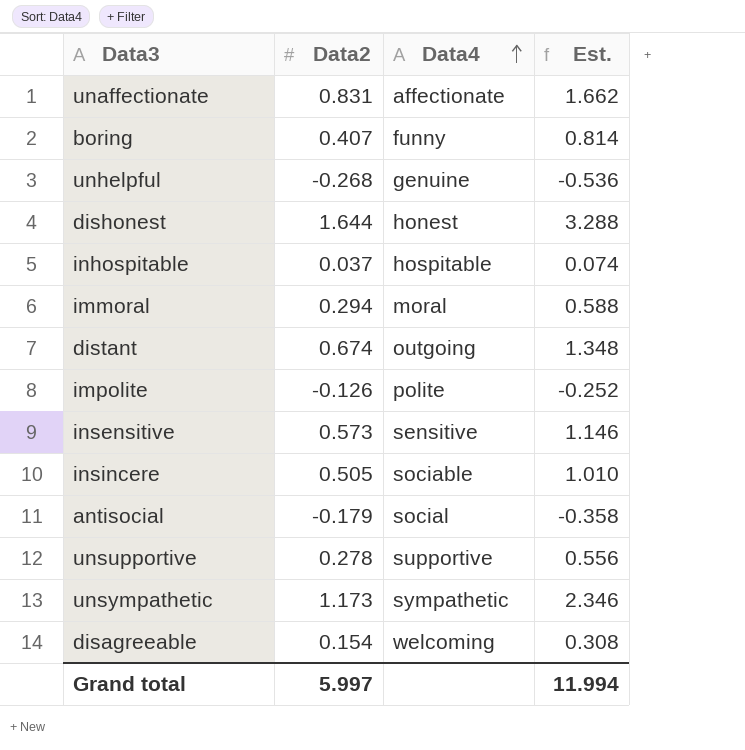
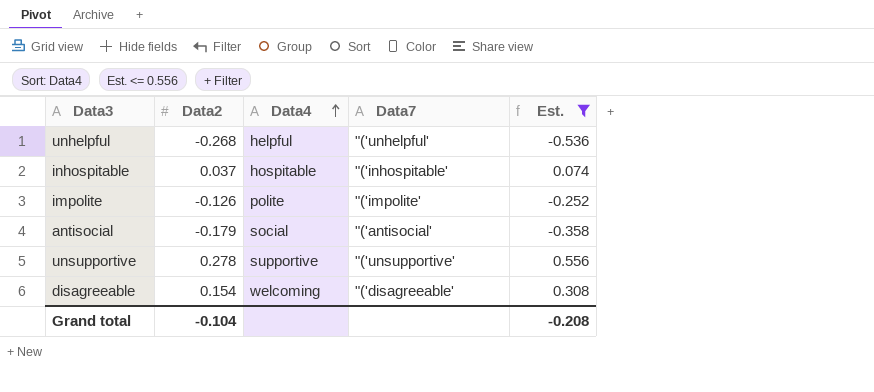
filter: none -> Est. <= 0.556
column Data7 | position: none -> 4
unhelpful | Data4: genuine -> helpful
Grand total | Data2: 5.997 -> -0.104
Grand total | Est.: 11.994 -> -0.208

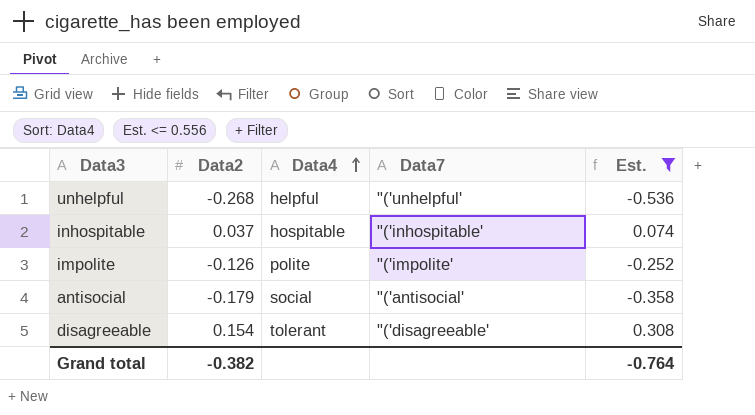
row unsupportive: 0.278 | supportive | "('unsupportive' | 0.556 -> none
disagreeable | Data4: welcoming -> tolerant
Grand total | Data2: -0.104 -> -0.382
Grand total | Est.: -0.208 -> -0.764

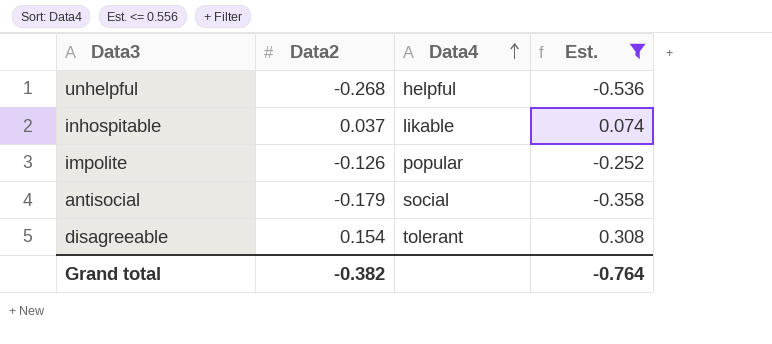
column Data7 | position: 4 -> none
inhospitable | Data4: hospitable -> likable
impolite | Data4: polite -> popular

